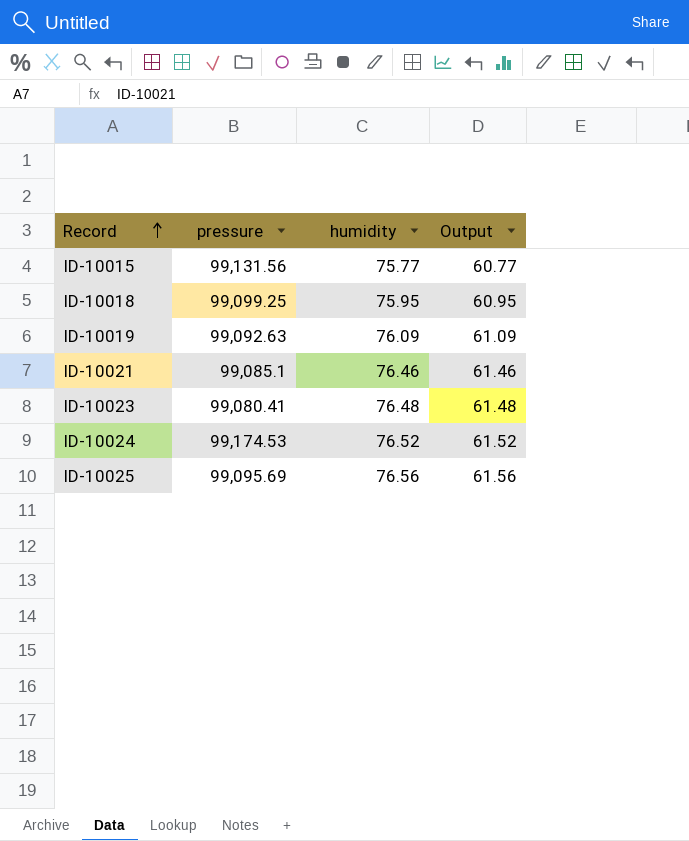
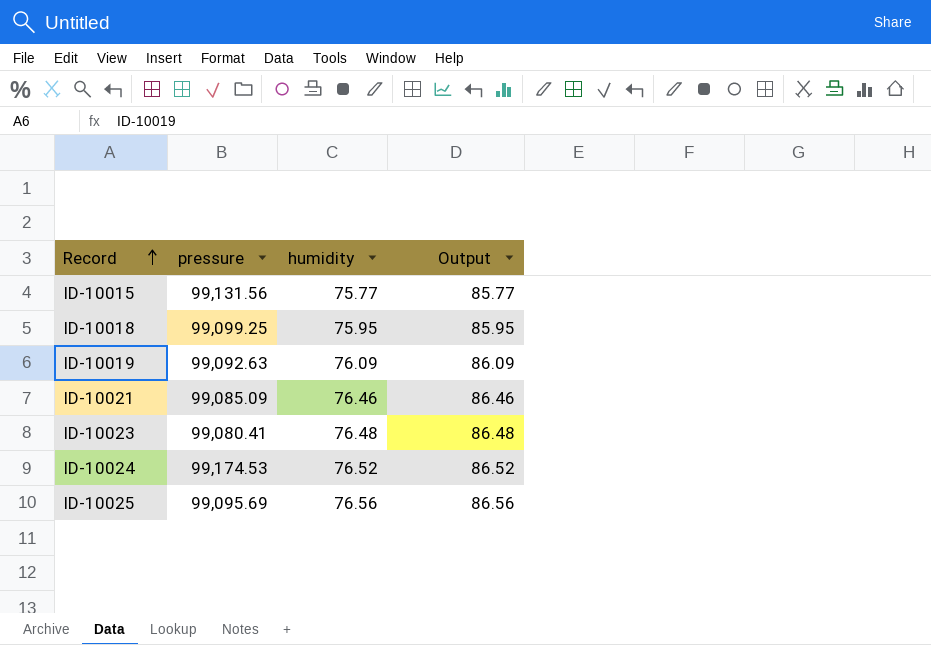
column Output | formula: [humidity] - 15 -> [humidity] + 10
ID-10021 | pressure: 99,085.1 -> 99,085.09

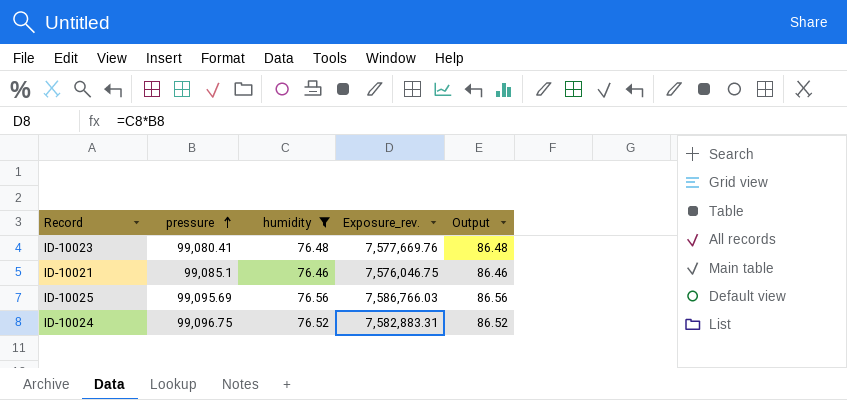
filter: none -> humidity >= 76.46
row order: Record ascending -> pressure ascending
column Exposure_rev. | formula: none -> [pressure] * [humidity]
ID-10021 | pressure: 99,085.09 -> 99,085.1
ID-10024 | pressure: 99,174.53 -> 99,096.75

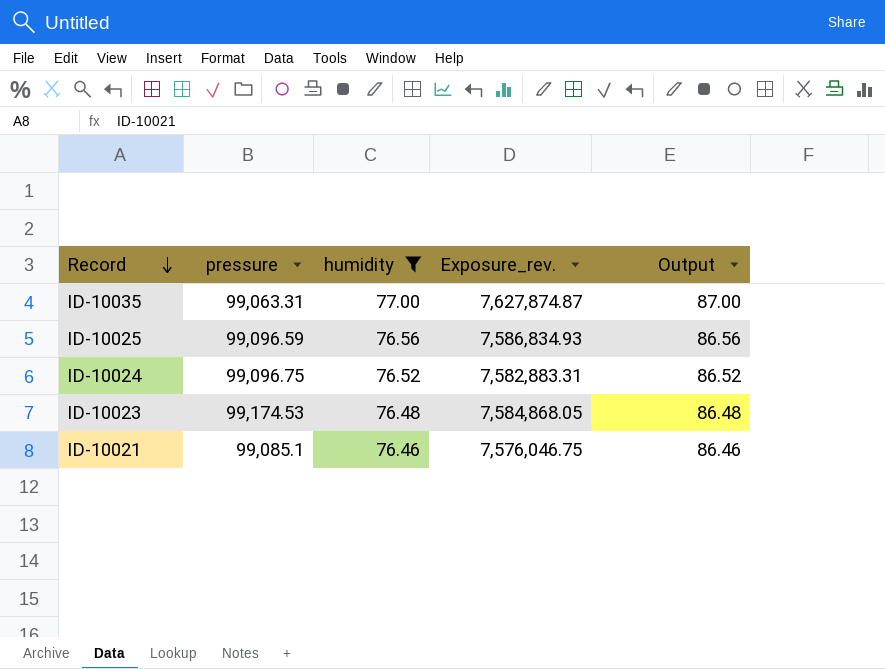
row order: pressure ascending -> Record descending
row ID-10035: none -> 99,063.31 | 77.00 | 7,627,874.87 | 87.00
ID-10025 | pressure: 99,095.69 -> 99,096.59
ID-10025 | Exposure_rev.: 7,586,766.03 -> 7,586,834.93
ID-10023 | pressure: 99,080.41 -> 99,174.53
ID-10023 | Exposure_rev.: 7,577,669.76 -> 7,584,868.05

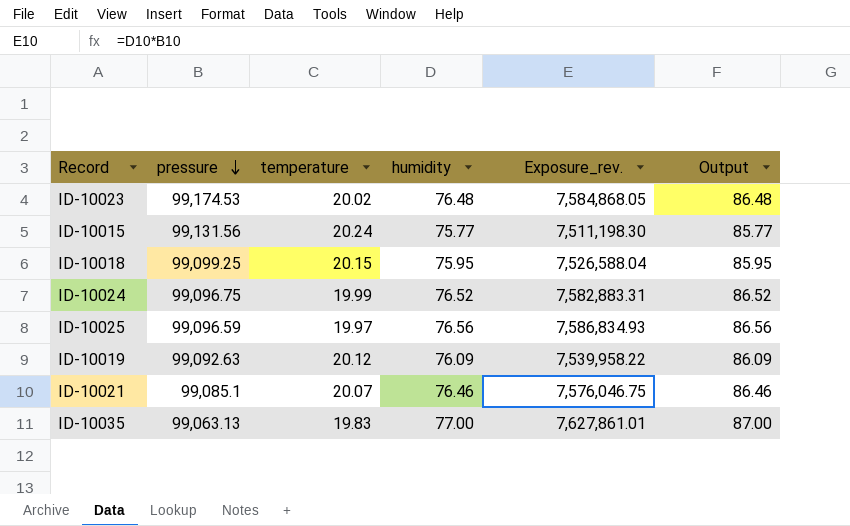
filter: humidity >= 76.46 -> none
row order: Record descending -> pressure descending
column temperature | position: none -> 3
ID-10035 | pressure: 99,063.31 -> 99,063.13
ID-10035 | Exposure_rev.: 7,627,874.87 -> 7,627,861.01

